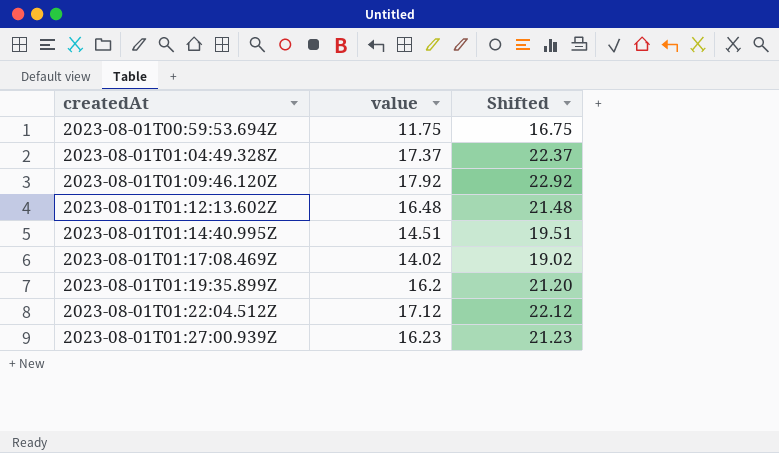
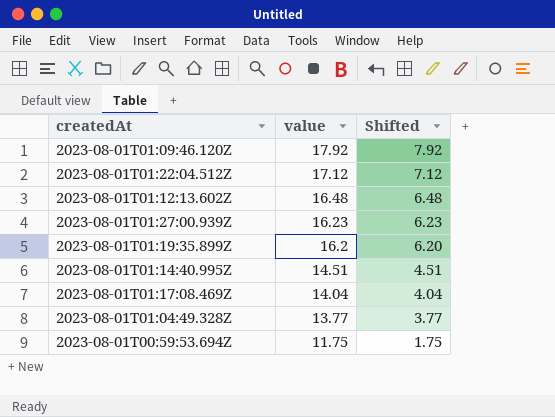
row order: createdAt ascending -> value descending
column Shifted | formula: [value] + 5 -> [value] - 10
2023-08-01T01:17:08.469Z | value: 14.02 -> 14.04
2023-08-01T01:04:49.328Z | value: 17.37 -> 13.77

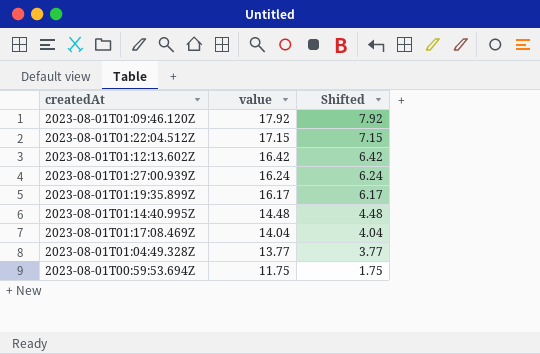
2023-08-01T01:22:04.512Z | value: 17.12 -> 17.15
2023-08-01T01:22:04.512Z | Shifted: 7.12 -> 7.15
2023-08-01T01:12:13.602Z | value: 16.48 -> 16.42
2023-08-01T01:12:13.602Z | Shifted: 6.48 -> 6.42
2023-08-01T01:27:00.939Z | value: 16.23 -> 16.24
2023-08-01T01:27:00.939Z | Shifted: 6.23 -> 6.24
2023-08-01T01:19:35.899Z | value: 16.2 -> 16.17
2023-08-01T01:19:35.899Z | Shifted: 6.20 -> 6.17
2023-08-01T01:14:40.995Z | value: 14.51 -> 14.48
2023-08-01T01:14:40.995Z | Shifted: 4.51 -> 4.48

